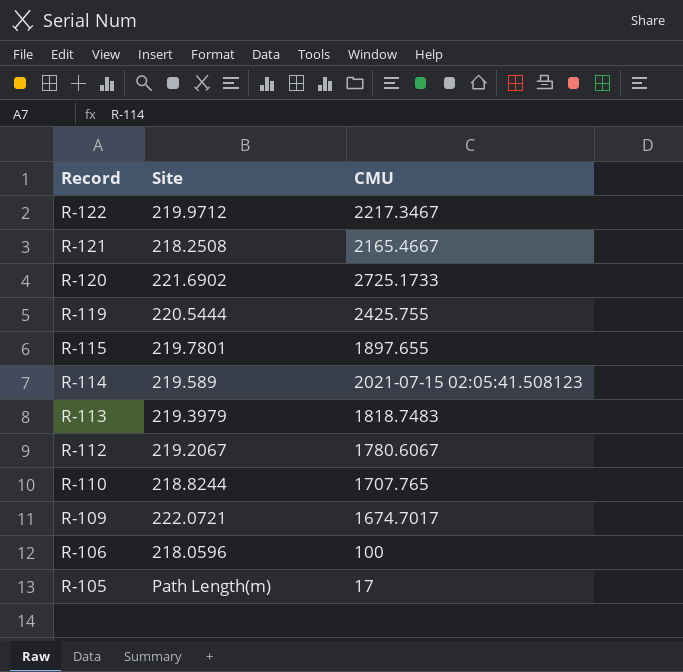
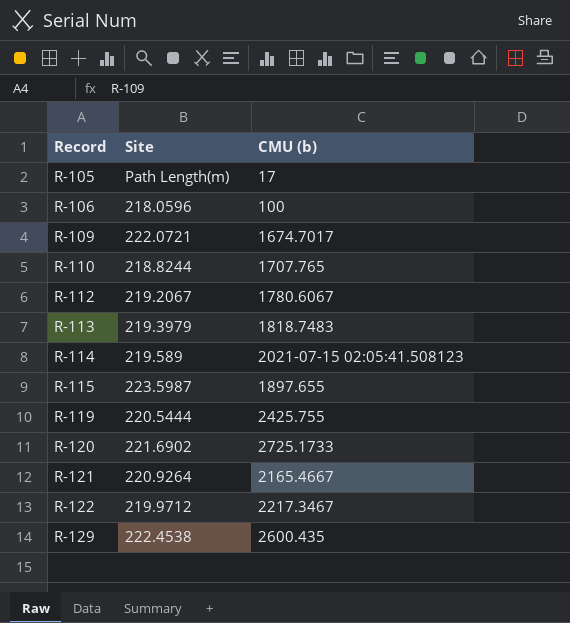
row order: Record descending -> Record ascending
column name: CMU -> CMU (b)
R-115 | Site: 219.7801 -> 223.5987
R-121 | Site: 218.2508 -> 220.9264
row R-129: none -> 222.4538 | 2600.435

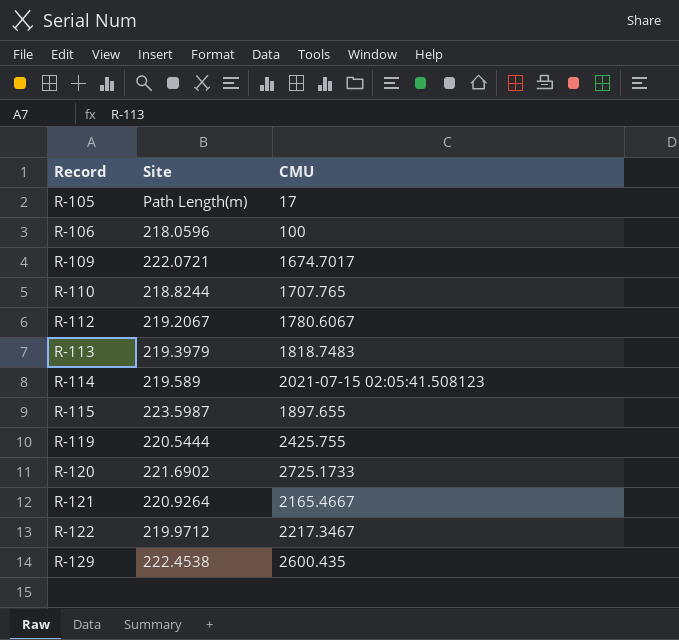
column name: CMU (b) -> CMU

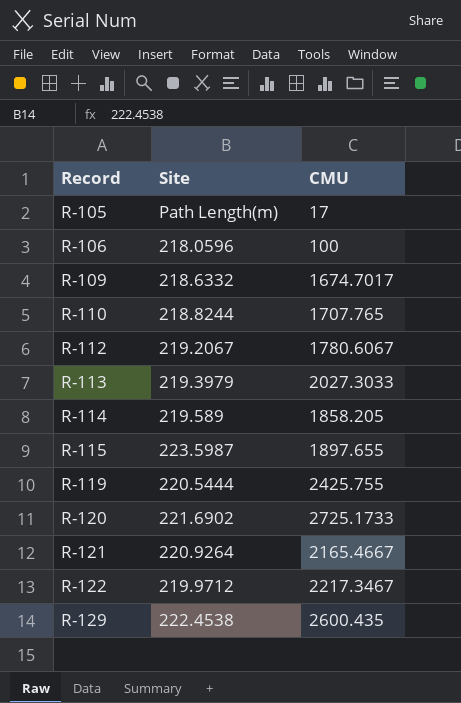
R-109 | Site: 222.0721 -> 218.6332
R-113 | CMU: 1818.7483 -> 2027.3033
R-114 | CMU: 2021-07-15 02:05:41.508123 -> 1858.205

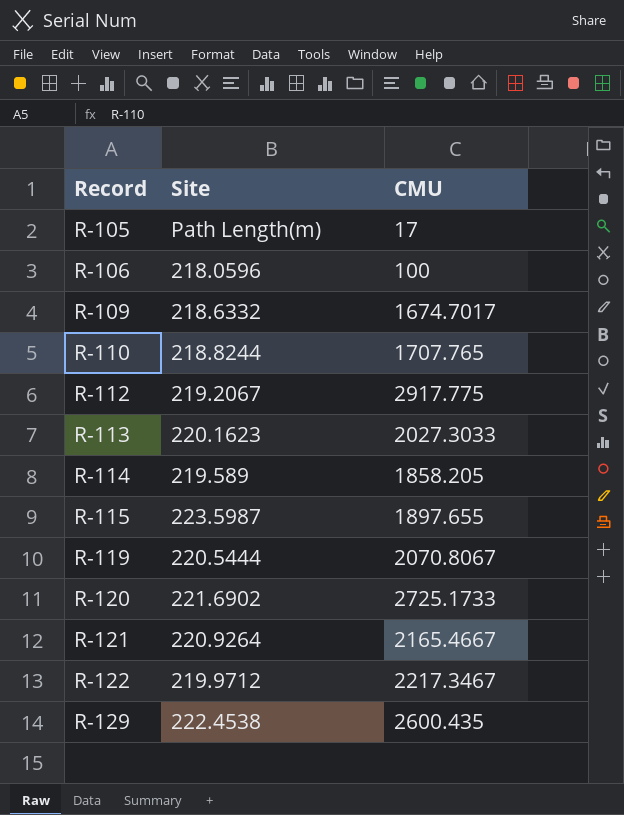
R-112 | CMU: 1780.6067 -> 2917.775
R-113 | Site: 219.3979 -> 220.1623
R-119 | CMU: 2425.755 -> 2070.8067

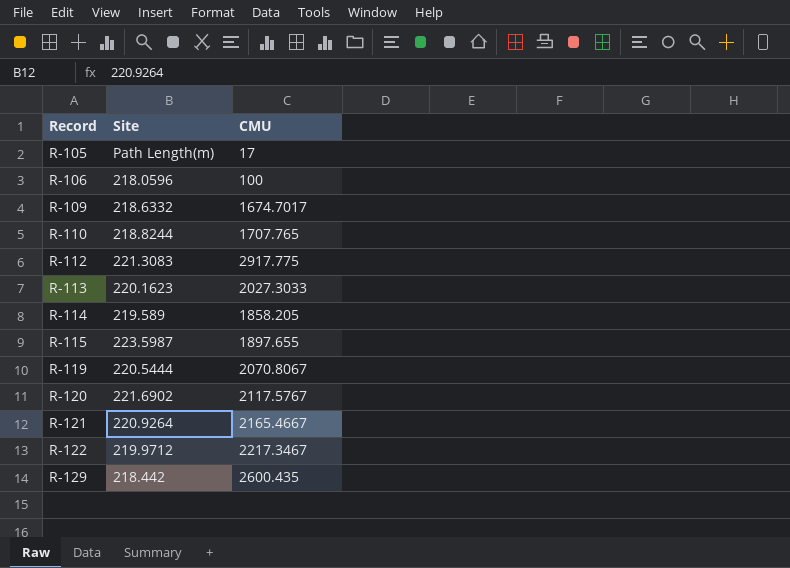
R-112 | Site: 219.2067 -> 221.3083
R-120 | CMU: 2725.1733 -> 2117.5767
R-129 | Site: 222.4538 -> 218.442

